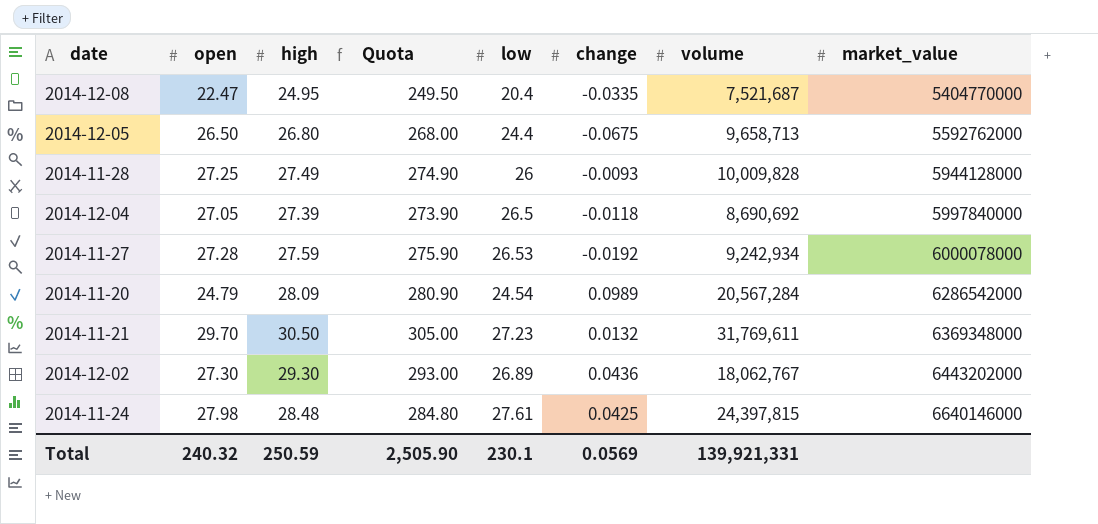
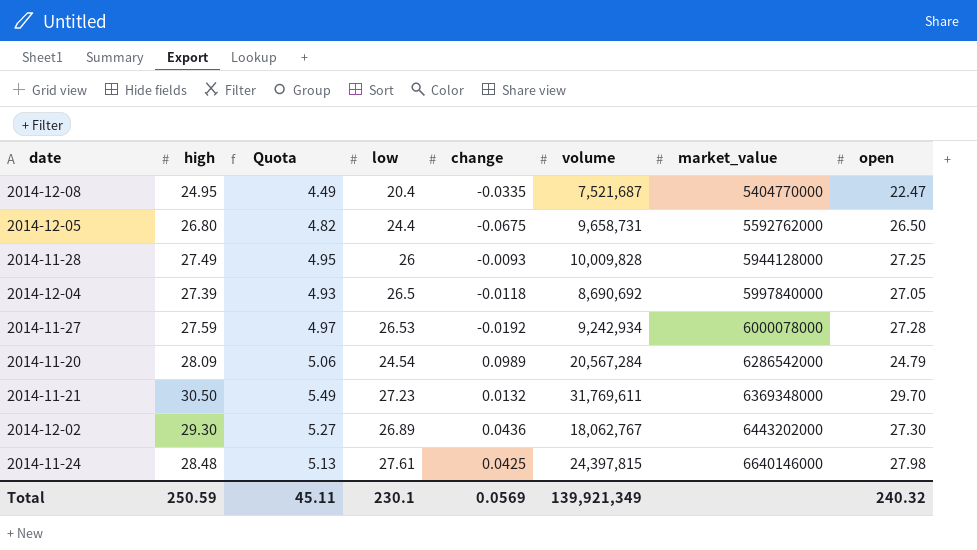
column Quota | formula: [high] * 10 -> [high] * 0.18
column open | position: 2 -> 8
2014-12-05 | volume: 9,658,713 -> 9,658,731
Total | Quota: 2,505.90 -> 45.11
Total | volume: 139,921,331 -> 139,921,349

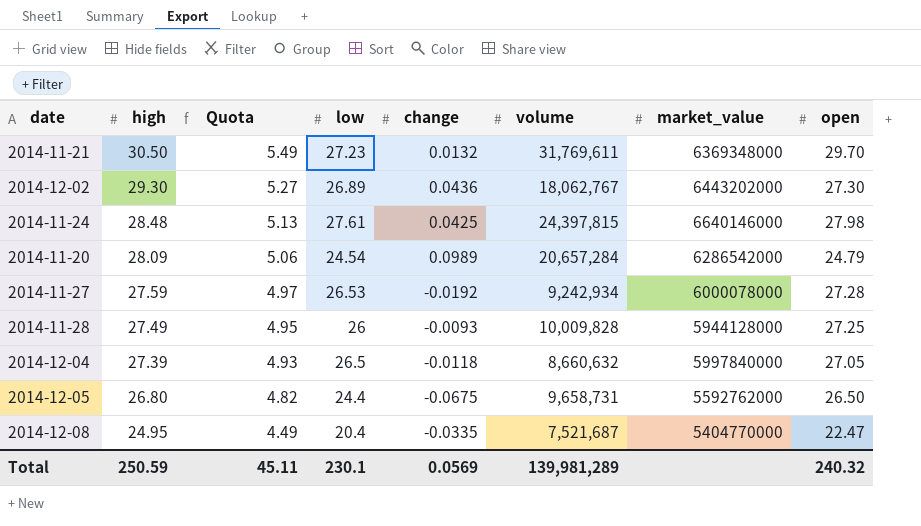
row order: market_value ascending -> high descending
2014-11-20 | volume: 20,567,284 -> 20,657,284
2014-12-04 | volume: 8,690,692 -> 8,660,632
Total | volume: 139,921,349 -> 139,981,289

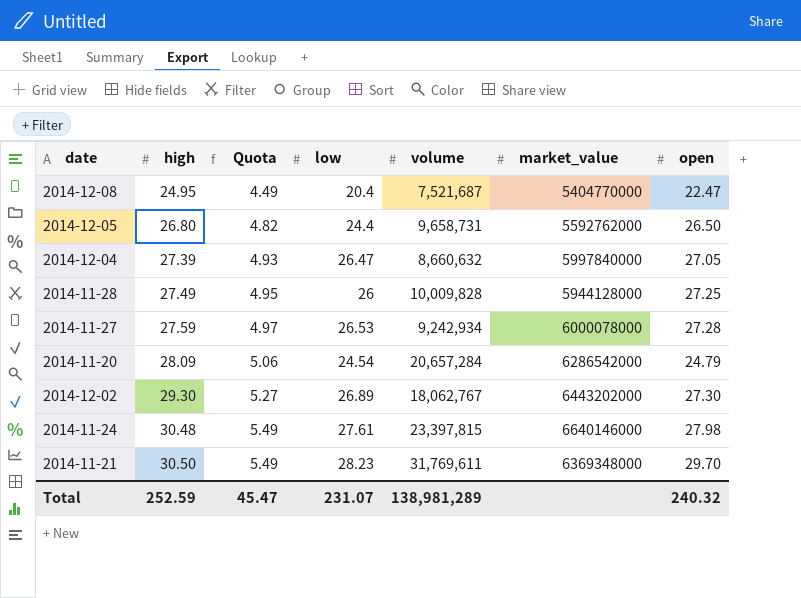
row order: high descending -> high ascending
column change | position: 5 -> none
2014-12-04 | low: 26.5 -> 26.47
2014-11-24 | high: 28.48 -> 30.48
2014-11-24 | Quota: 5.13 -> 5.49
2014-11-24 | volume: 24,397,815 -> 23,397,815
2014-11-21 | low: 27.23 -> 28.23
Total | high: 250.59 -> 252.59
Total | Quota: 45.11 -> 45.47
Total | low: 230.1 -> 231.07
Total | volume: 139,981,289 -> 138,981,289

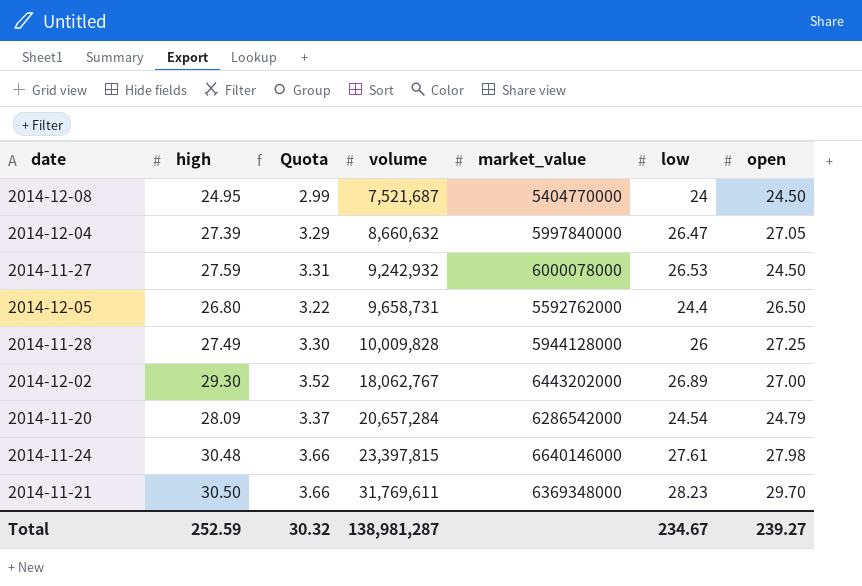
row order: high ascending -> volume ascending
column Quota | formula: [high] * 0.18 -> [high] * 0.12
column low | position: 4 -> 6
2014-12-08 | low: 20.4 -> 24
2014-12-08 | open: 22.47 -> 24.50
2014-11-27 | volume: 9,242,934 -> 9,242,932
2014-11-27 | open: 27.28 -> 24.50
2014-12-02 | open: 27.30 -> 27.00
Total | Quota: 45.47 -> 30.32
Total | volume: 138,981,289 -> 138,981,287
Total | low: 231.07 -> 234.67
Total | open: 240.32 -> 239.27

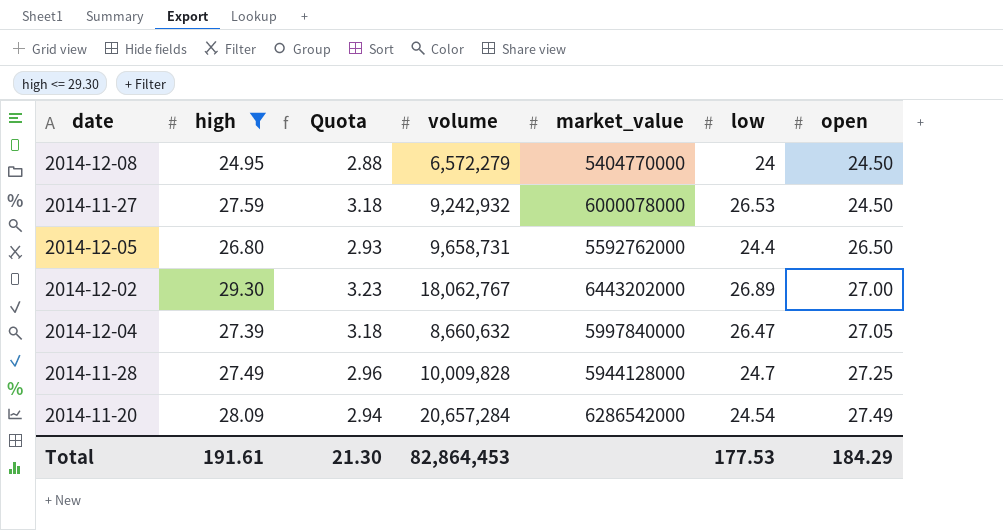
filter: none -> high <= 29.30
row order: volume ascending -> open ascending
column Quota | formula: [high] * 0.12 -> [low] * 0.12
2014-12-08 | volume: 7,521,687 -> 6,572,279
2014-11-28 | low: 26 -> 24.7
2014-11-20 | open: 24.79 -> 27.49
Total | high: 252.59 -> 191.61
Total | Quota: 30.32 -> 21.30
Total | volume: 138,981,287 -> 82,864,453
Total | low: 234.67 -> 177.53
Total | open: 239.27 -> 184.29

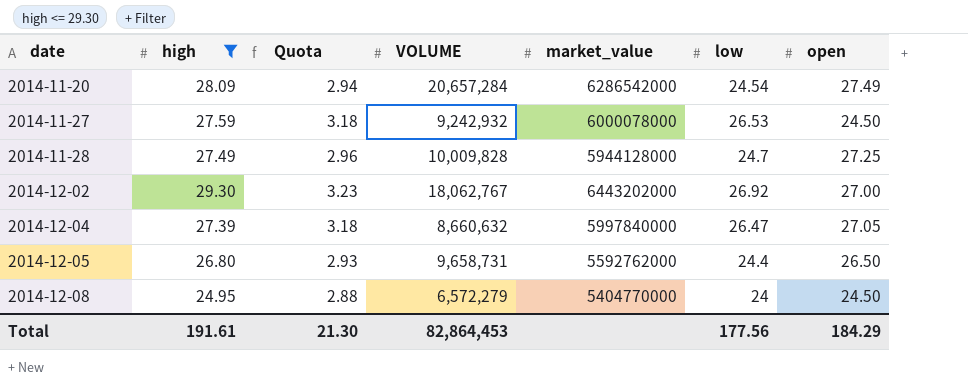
row order: open ascending -> date ascending
column name: volume -> VOLUME
2014-12-02 | low: 26.89 -> 26.92
Total | low: 177.53 -> 177.56

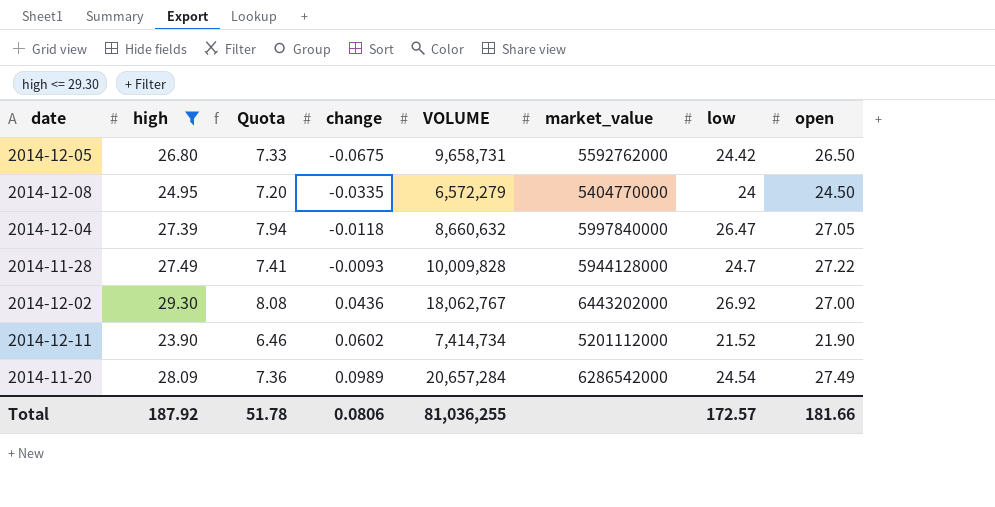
row order: date ascending -> change ascending
column Quota | formula: [low] * 0.12 -> [low] * 0.3
column change | position: none -> 4
row 2014-11-27: 27.59 | 3.18 | 9,242,932 | 6000078000 | 26.53 | 24.50 -> none
2014-12-05 | low: 24.4 -> 24.42
2014-11-28 | open: 27.25 -> 27.22
row 2014-12-11: none -> 23.90 | 6.46 | 0.0602 | 7,414,734 | 5201112000 | 21.52 | 21.90
Total | high: 191.61 -> 187.92
Total | Quota: 21.30 -> 51.78
Total | VOLUME: 82,864,453 -> 81,036,255
Total | low: 177.56 -> 172.57
Total | open: 184.29 -> 181.66

